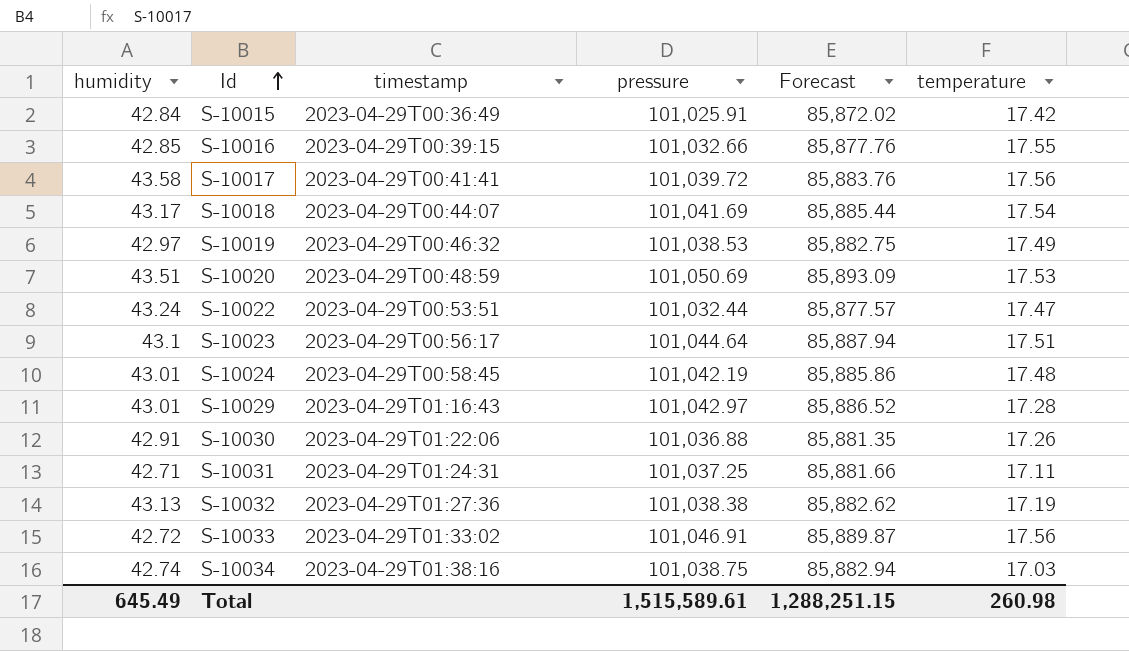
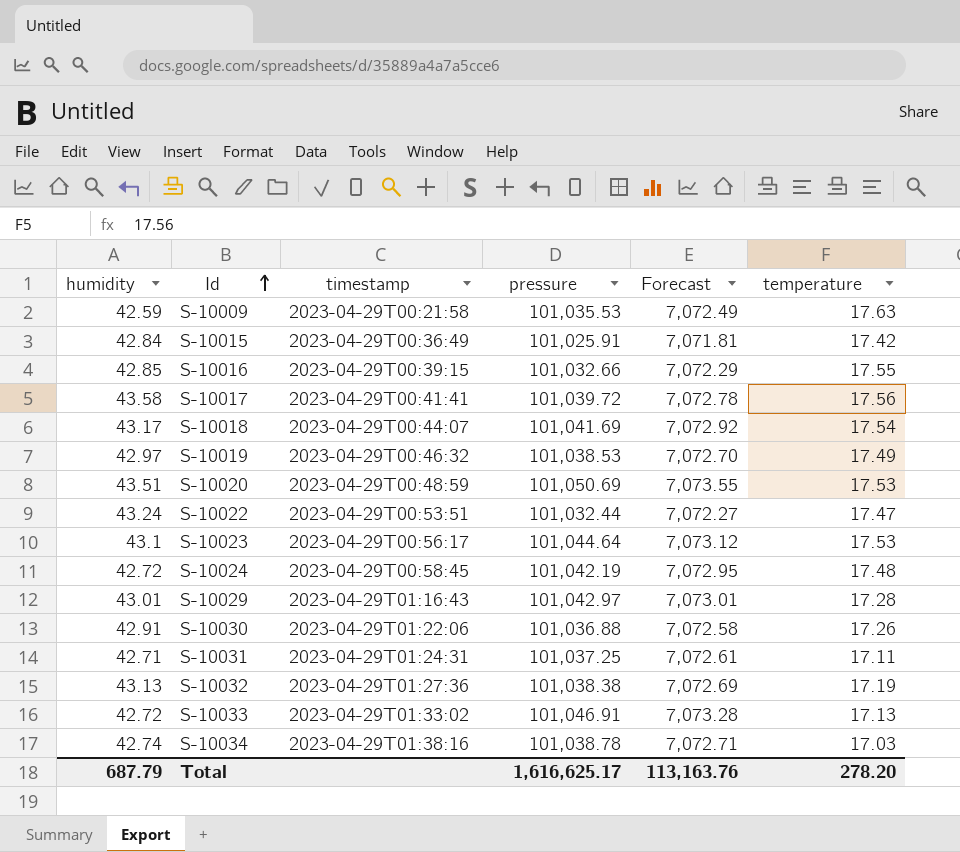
column Forecast | formula: [pressure] * 0.85 -> [pressure] * 0.07
row S-10009: none -> 42.59 | 2023-04-29T00:21:58 | 101,035.53 | 7,072.49 | 17.63
S-10023 | temperature: 17.51 -> 17.53
S-10024 | humidity: 43.01 -> 42.72
S-10033 | temperature: 17.56 -> 17.13
S-10034 | pressure: 101,038.75 -> 101,038.78
Total | humidity: 645.49 -> 687.79
Total | pressure: 1,515,589.61 -> 1,616,625.17
Total | Forecast: 1,288,251.15 -> 113,163.76
Total | temperature: 260.98 -> 278.20

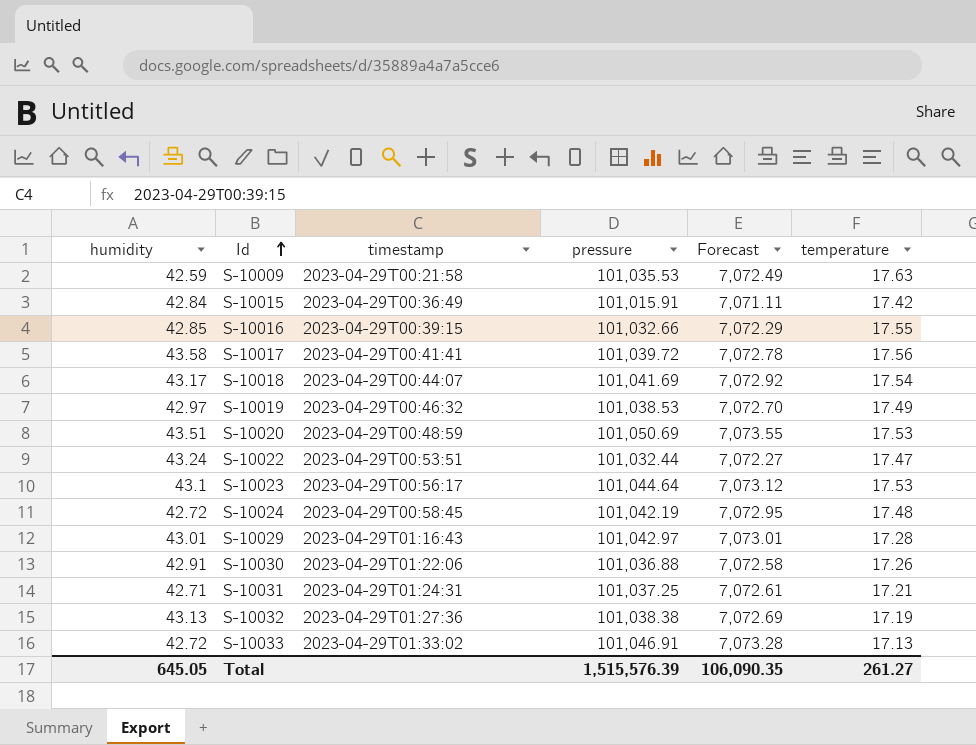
row S-10034: 42.74 | 2023-04-29T01:38:16 | 101,038.78 | 7,072.71 | 17.03 -> none
S-10015 | pressure: 101,025.91 -> 101,015.91
S-10015 | Forecast: 7,071.81 -> 7,071.11
S-10031 | temperature: 17.11 -> 17.21
Total | humidity: 687.79 -> 645.05
Total | pressure: 1,616,625.17 -> 1,515,576.39
Total | Forecast: 113,163.76 -> 106,090.35
Total | temperature: 278.20 -> 261.27

